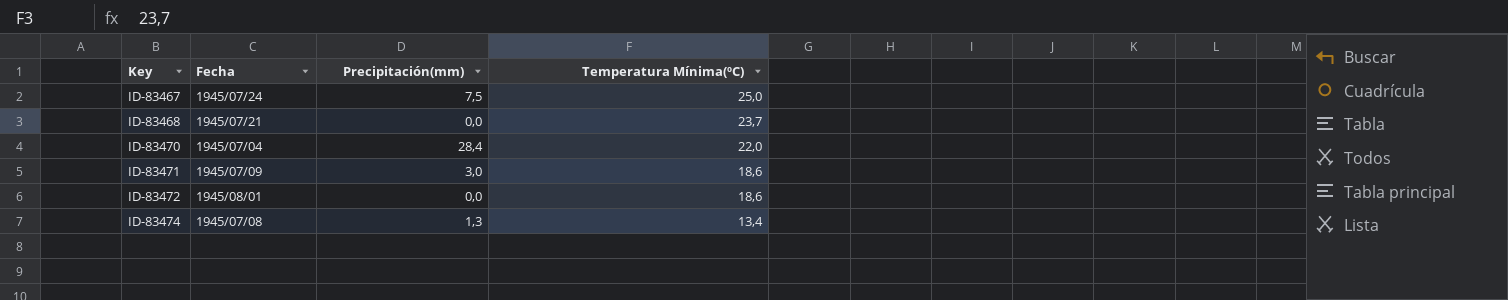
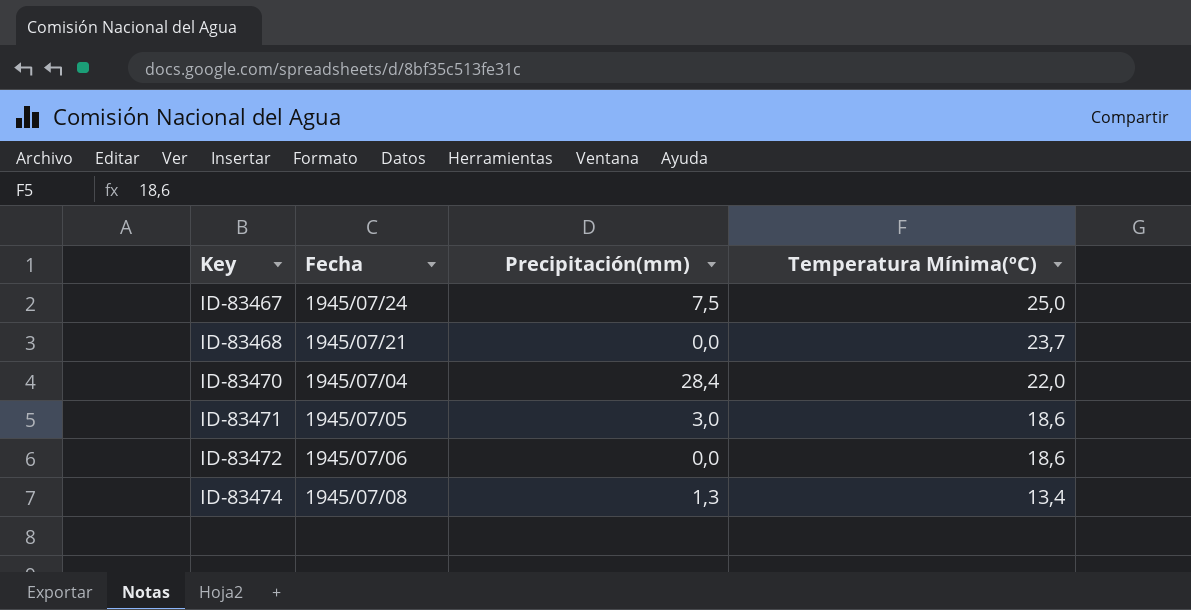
ID-83471 | Fecha: 1945/07/09 -> 1945/07/05
ID-83472 | Fecha: 1945/08/01 -> 1945/07/06

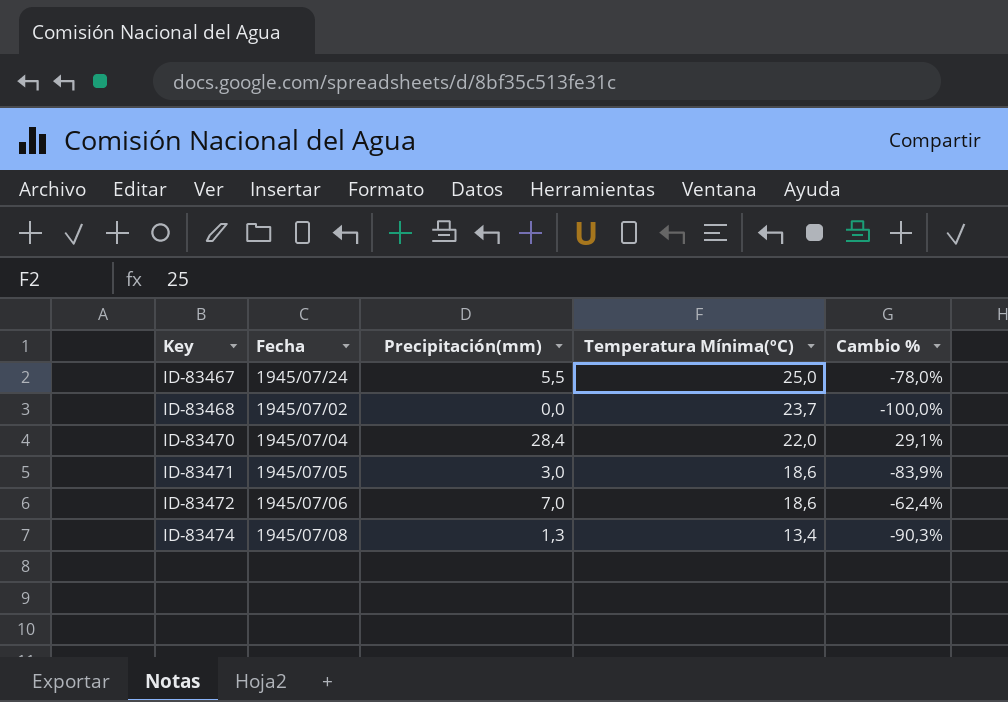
column Cambio % | formula: none -> ([Precipitación(mm)] - [Temperatura Mínima(ºC)]) / [Temperatura Mínima(ºC)]
ID-83467 | Precipitación(mm): 7,5 -> 5,5
ID-83468 | Fecha: 1945/07/21 -> 1945/07/02
ID-83472 | Precipitación(mm): 0,0 -> 7,0

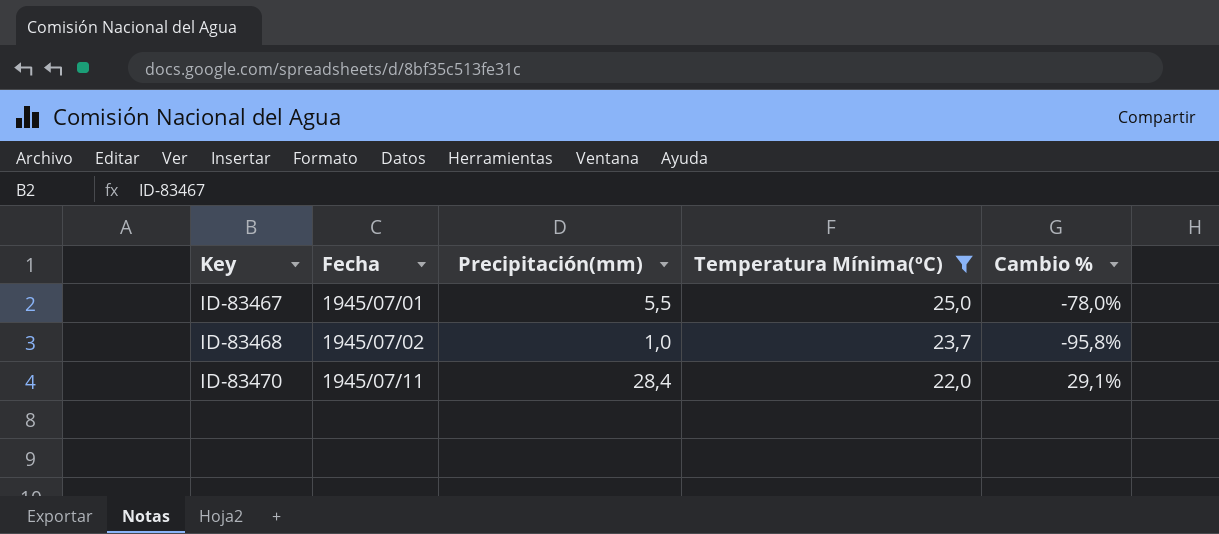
filter: none -> Temperatura Mínima(ºC) >= 22,0
ID-83467 | Fecha: 1945/07/24 -> 1945/07/01
ID-83468 | Precipitación(mm): 0,0 -> 1,0
ID-83468 | Cambio %: -100,0% -> -95,8%
ID-83470 | Fecha: 1945/07/04 -> 1945/07/11

